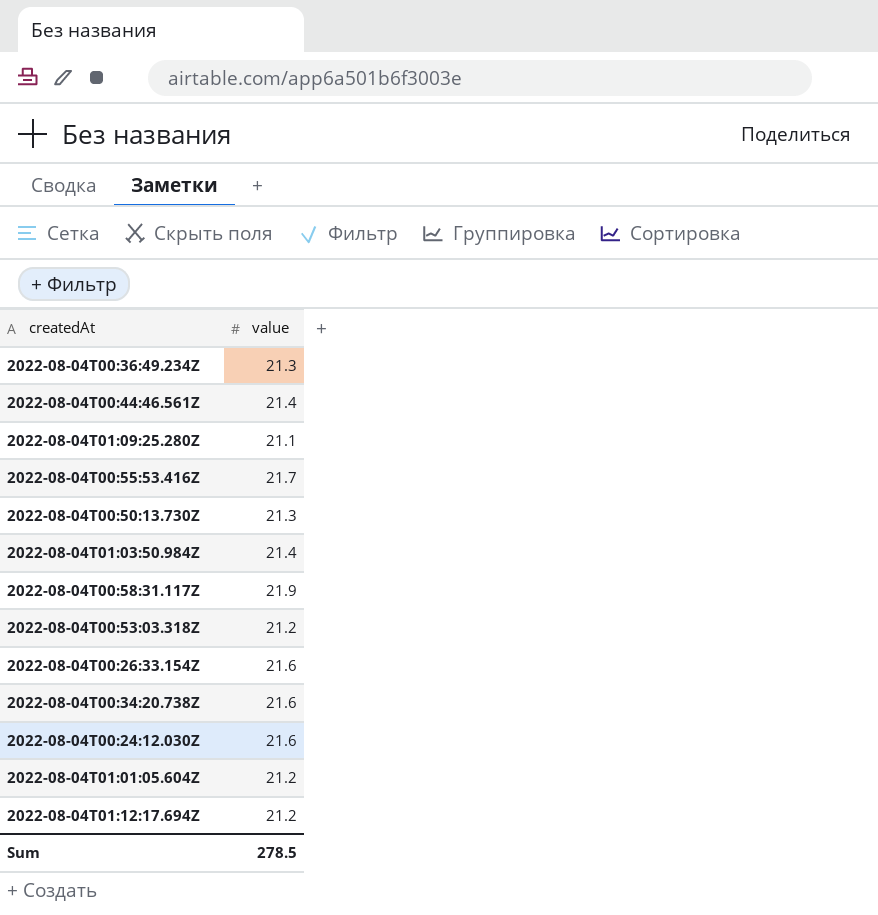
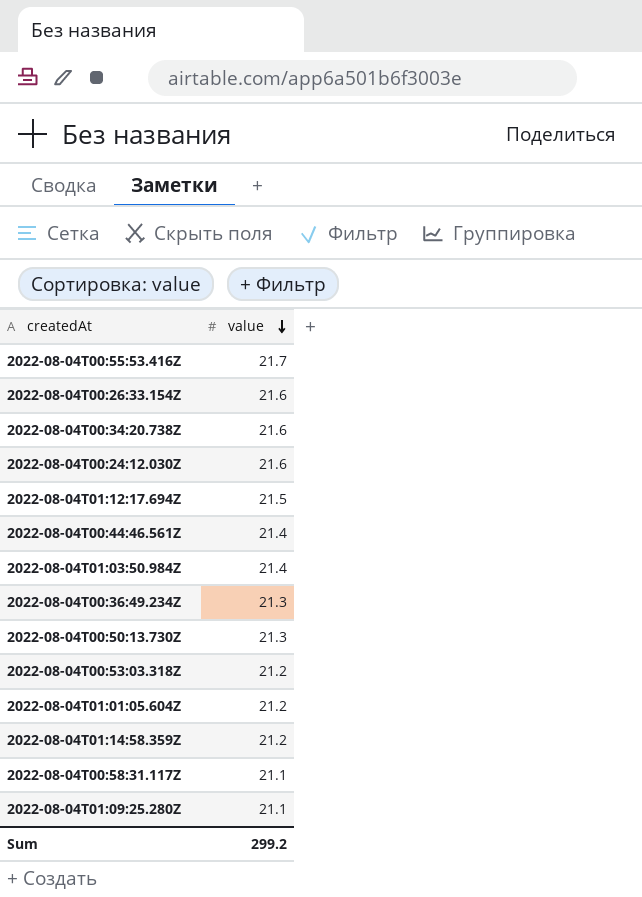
row order: none -> value descending
2022-08-04T01:12:17.694Z | value: 21.2 -> 21.5
row 2022-08-04T01:14:58.359Z: none -> 21.2
2022-08-04T00:58:31.117Z | value: 21.9 -> 21.1
Sum | value: 278.5 -> 299.2

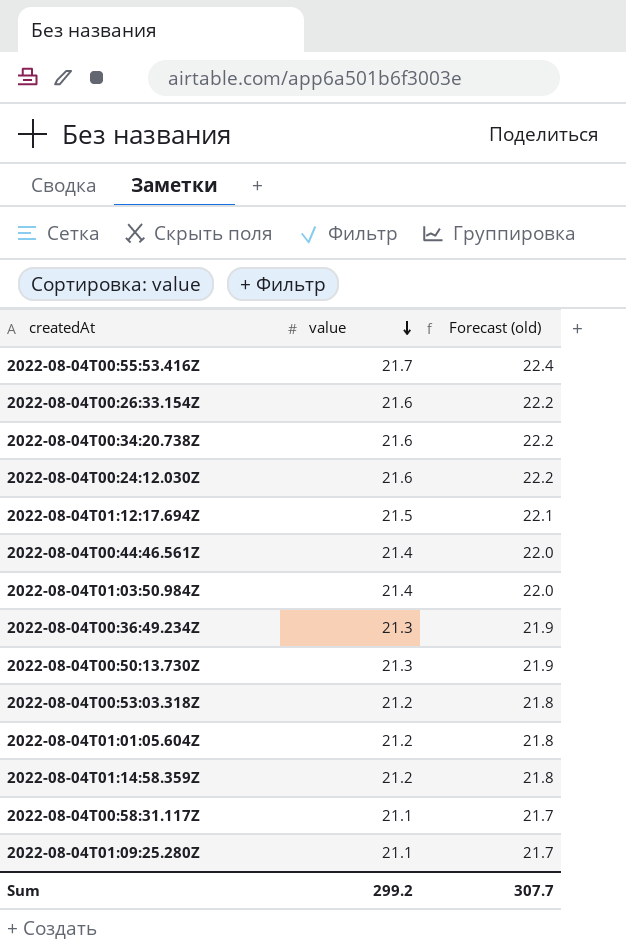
column Forecast (old) | formula: none -> [value] * 1.03

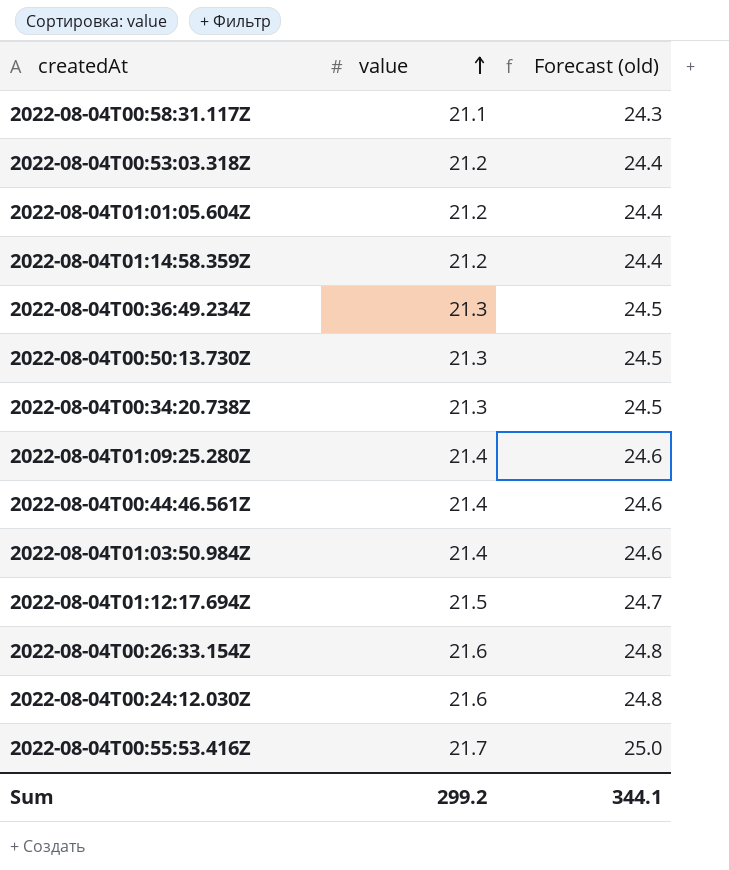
row order: value descending -> value ascending
column Forecast (old) | formula: [value] * 1.03 -> [value] * 1.15
2022-08-04T00:34:20.738Z | value: 21.6 -> 21.3
2022-08-04T01:09:25.280Z | value: 21.1 -> 21.4
Sum | Forecast (old): 307.7 -> 344.1

